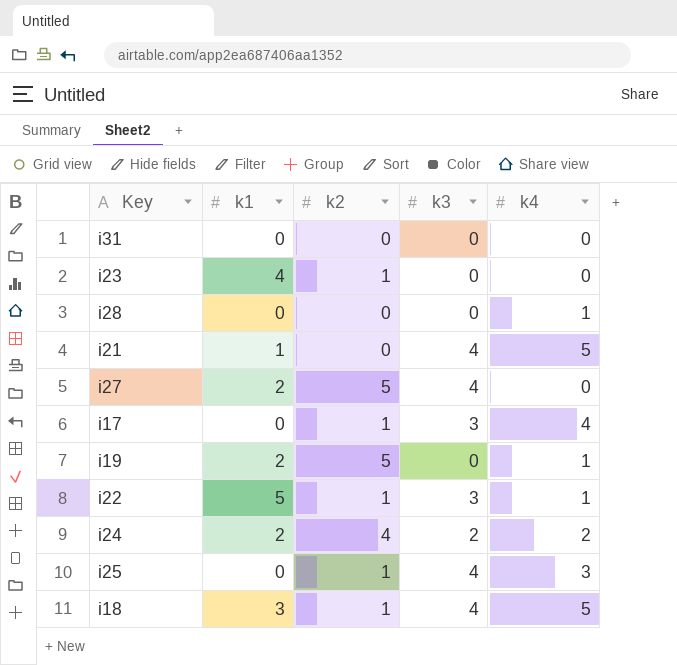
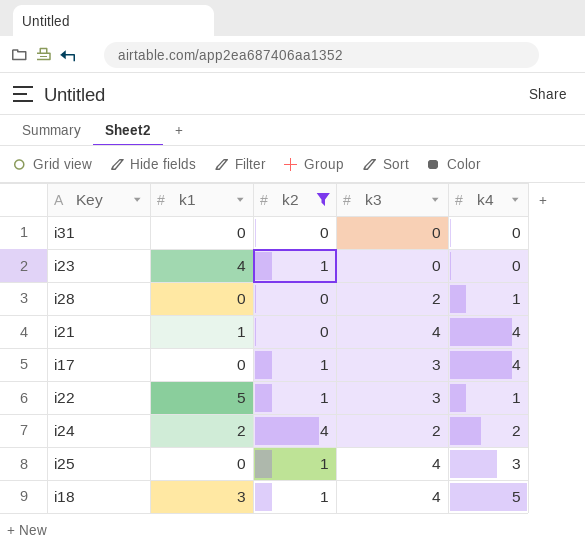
filter: none -> k2 != 5
i28 | k3: 0 -> 2
i21 | k4: 5 -> 4

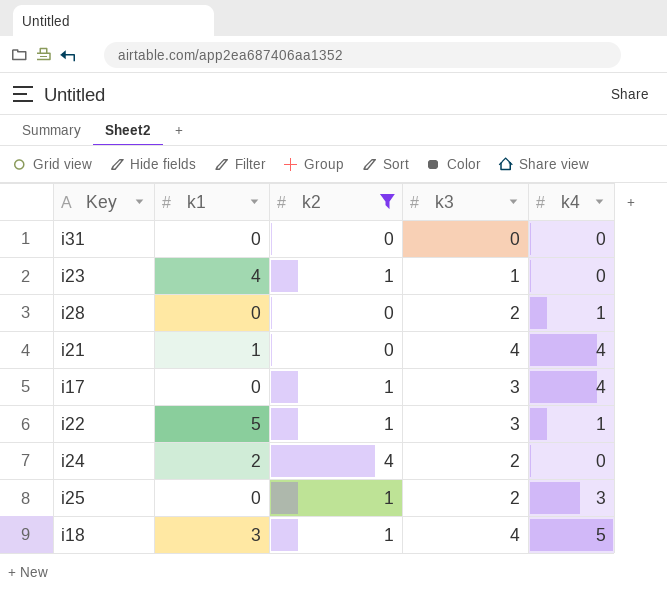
i23 | k3: 0 -> 1
i24 | k4: 2 -> 0
i25 | k3: 4 -> 2

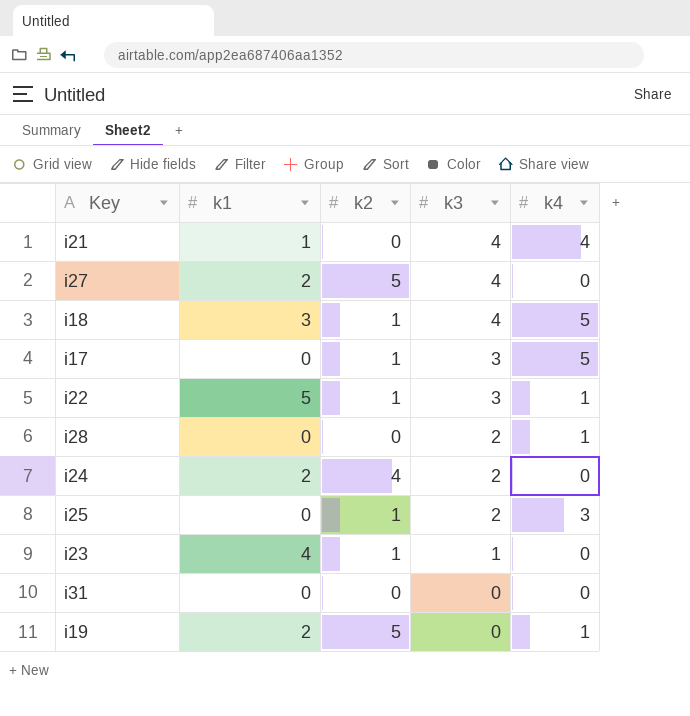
filter: k2 != 5 -> none
row order: none -> k3 descending
i17 | k4: 4 -> 5

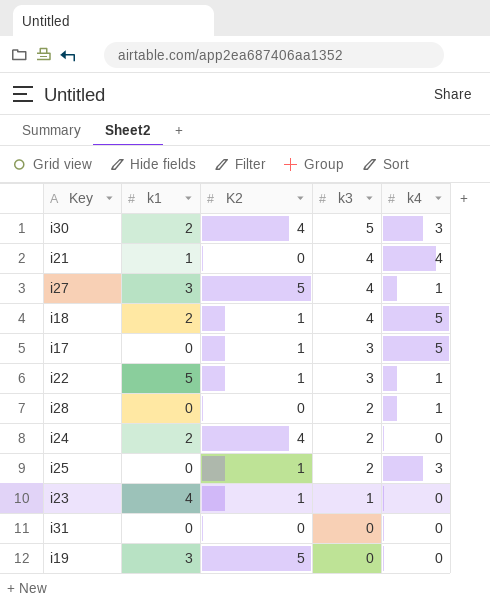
column name: k2 -> K2
row i30: none -> 2 | 4 | 5 | 3
i27 | k1: 2 -> 3
i27 | k4: 0 -> 1
i18 | k1: 3 -> 2
i19 | k1: 2 -> 3
i19 | k4: 1 -> 0

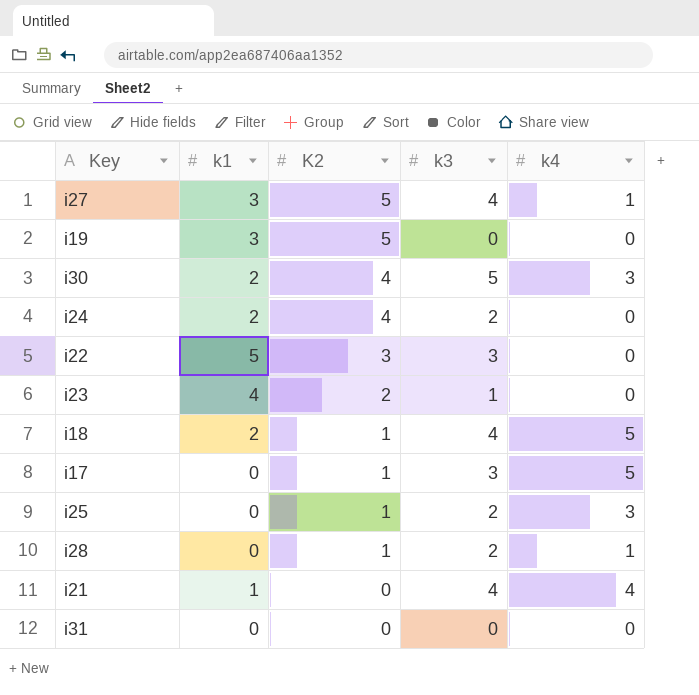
row order: k3 descending -> K2 descending
i22 | K2: 1 -> 3
i22 | k4: 1 -> 0
i23 | K2: 1 -> 2
i28 | K2: 0 -> 1

